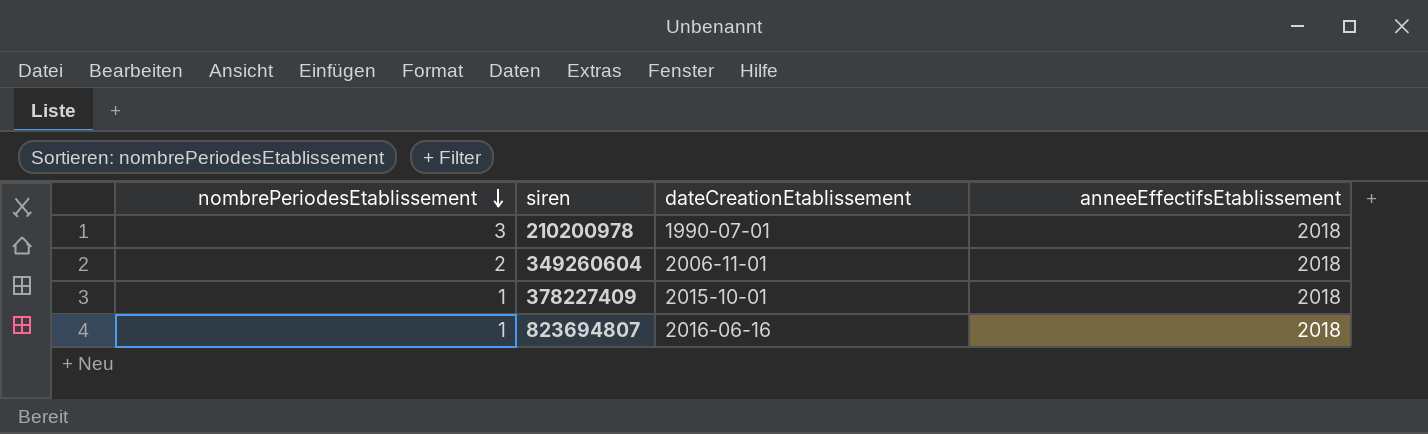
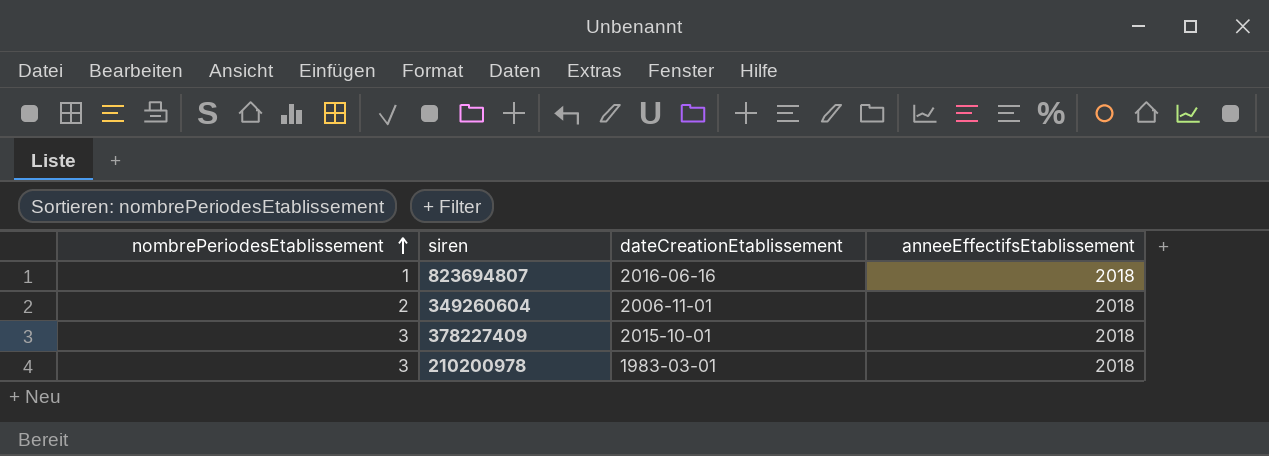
row order: nombrePeriodesEtablissement descending -> nombrePeriodesEtablissement ascending
378227409 | nombrePeriodesEtablissement: 1 -> 3
210200978 | dateCreationEtablissement: 1990-07-01 -> 1983-03-01

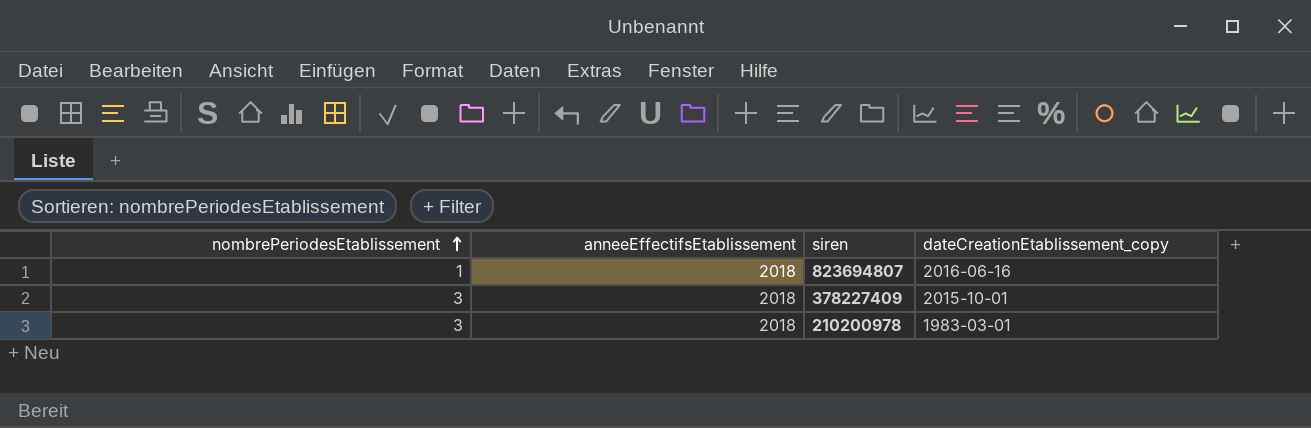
column anneeEffectifsEtablissement | position: 4 -> 2
column name: dateCreationEtablissement -> dateCreationEtablissement_copy
row 349260604: 2 | 2006-11-01 | 2018 -> none

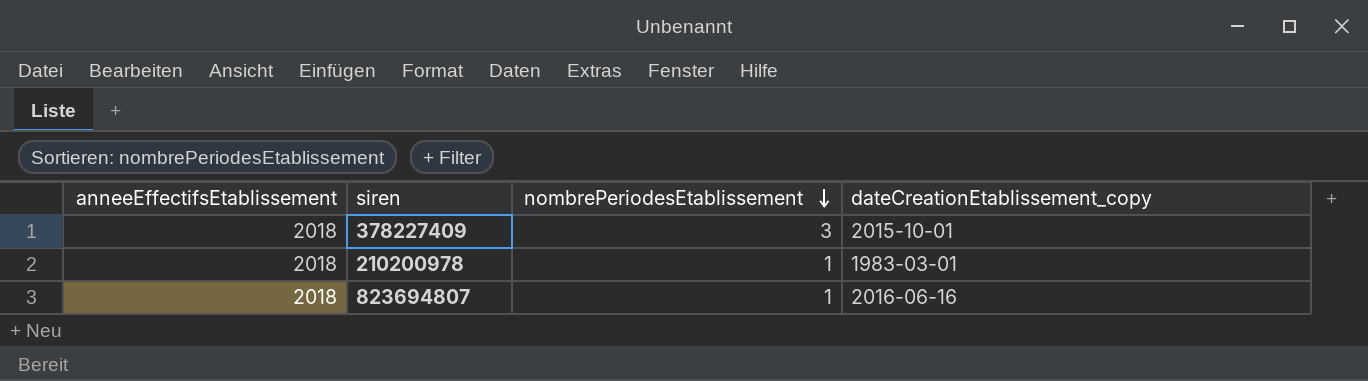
row order: nombrePeriodesEtablissement ascending -> nombrePeriodesEtablissement descending
column nombrePeriodesEtablissement | position: 1 -> 3
210200978 | nombrePeriodesEtablissement: 3 -> 1

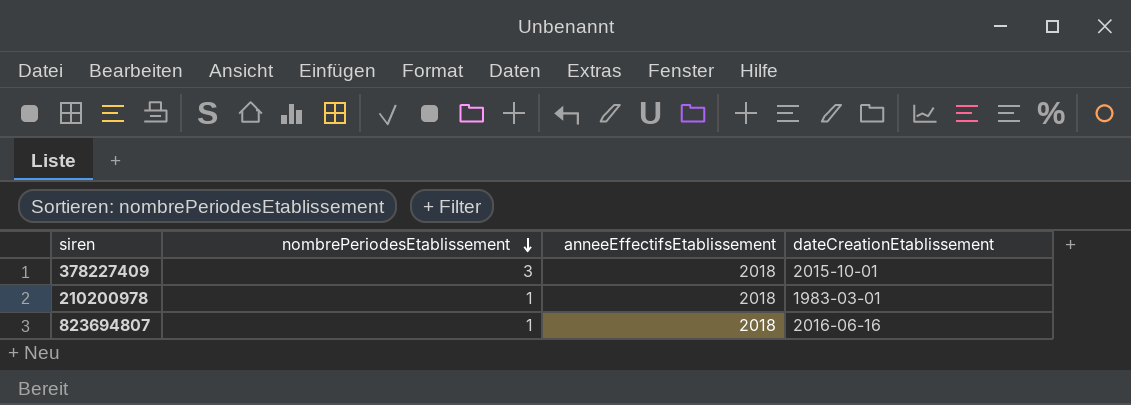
column anneeEffectifsEtablissement | position: 1 -> 3
column name: dateCreationEtablissement_copy -> dateCreationEtablissement

